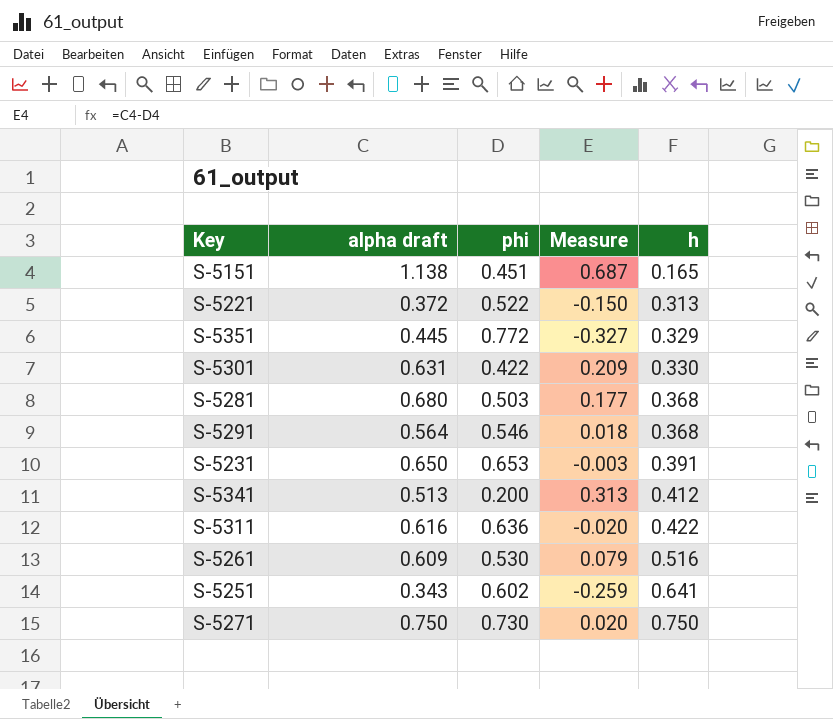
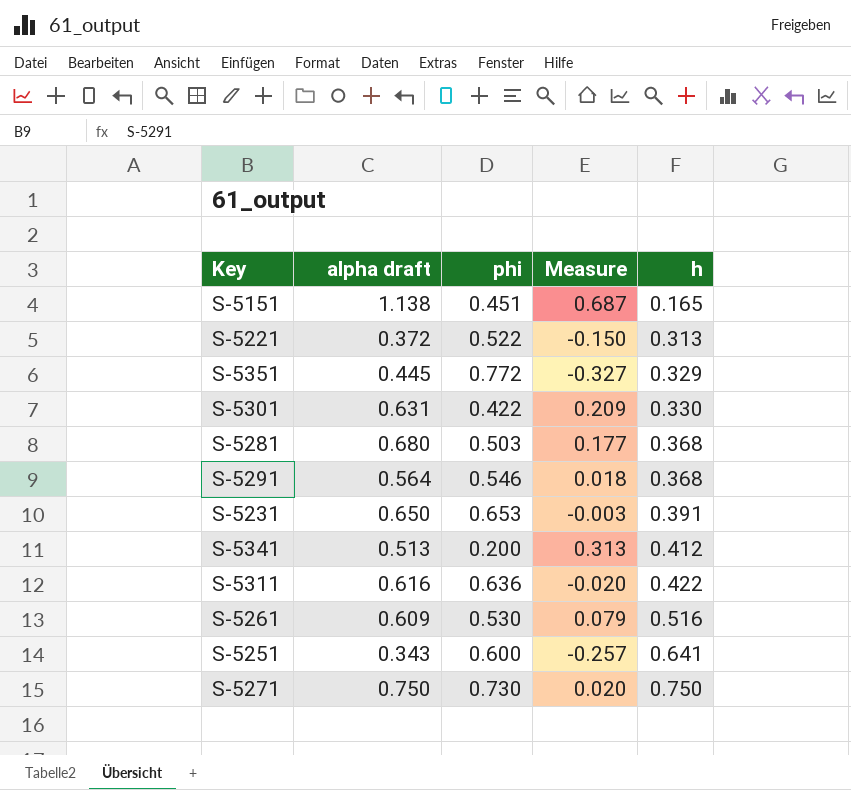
S-5251 | phi: 0.602 -> 0.600
S-5251 | Measure: -0.259 -> -0.257

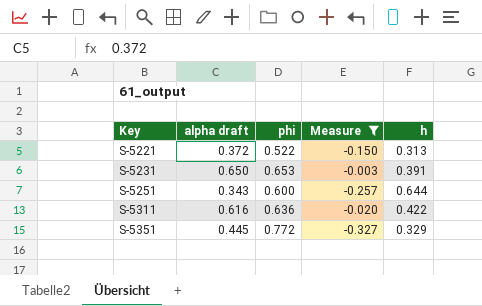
filter: none -> Measure <= -0.003
row order: h ascending -> Key ascending
S-5251 | h: 0.641 -> 0.644

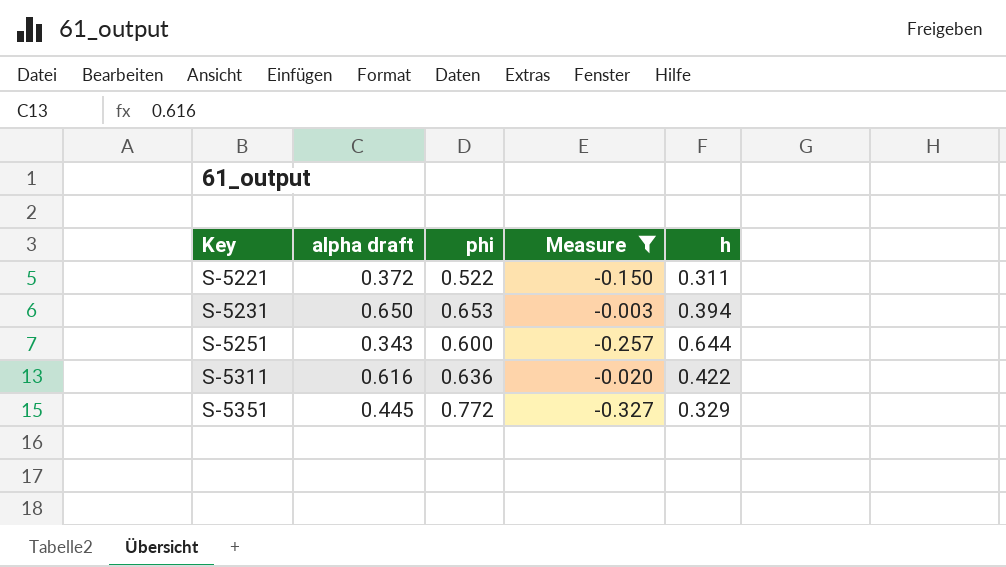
S-5221 | h: 0.313 -> 0.311
S-5231 | h: 0.391 -> 0.394

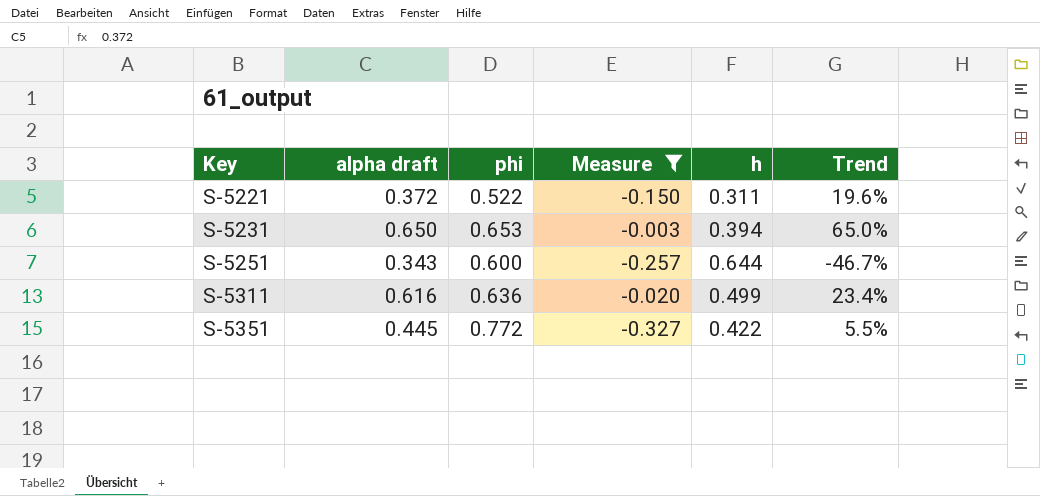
column Trend | formula: none -> ([alpha draft] - [h]) / [h]
S-5311 | h: 0.422 -> 0.499
S-5351 | h: 0.329 -> 0.422

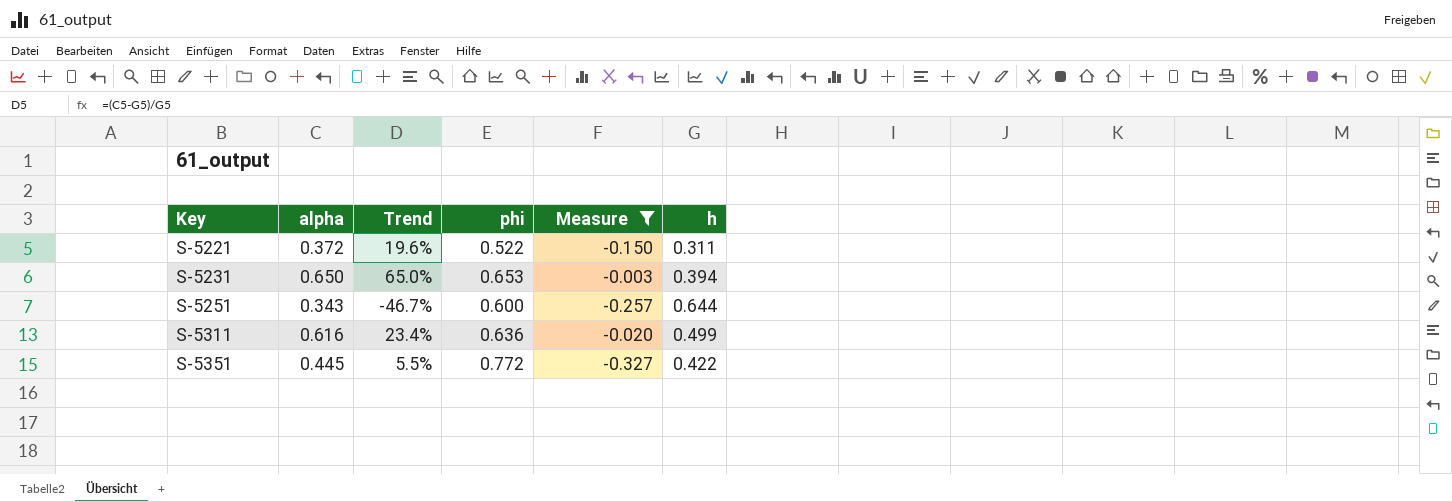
column name: alpha draft -> alpha
column Trend | position: 6 -> 3

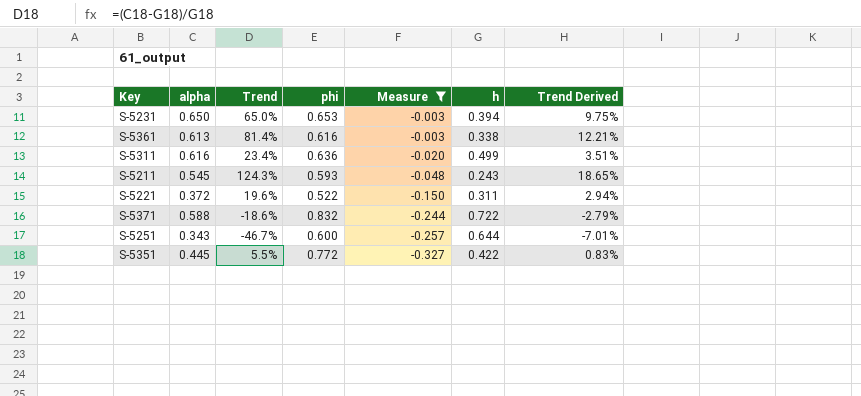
row order: Key ascending -> Measure descending
column Trend Derived | formula: none -> [Trend] * 0.15
row S-5361: none -> 0.613 | 81.4% | 0.616 | -0.003 | 0.338 | 12.21%
row S-5211: none -> 0.545 | 124.3% | 0.593 | -0.048 | 0.243 | 18.65%
row S-5371: none -> 0.588 | -18.6% | 0.832 | -0.244 | 0.722 | -2.79%

